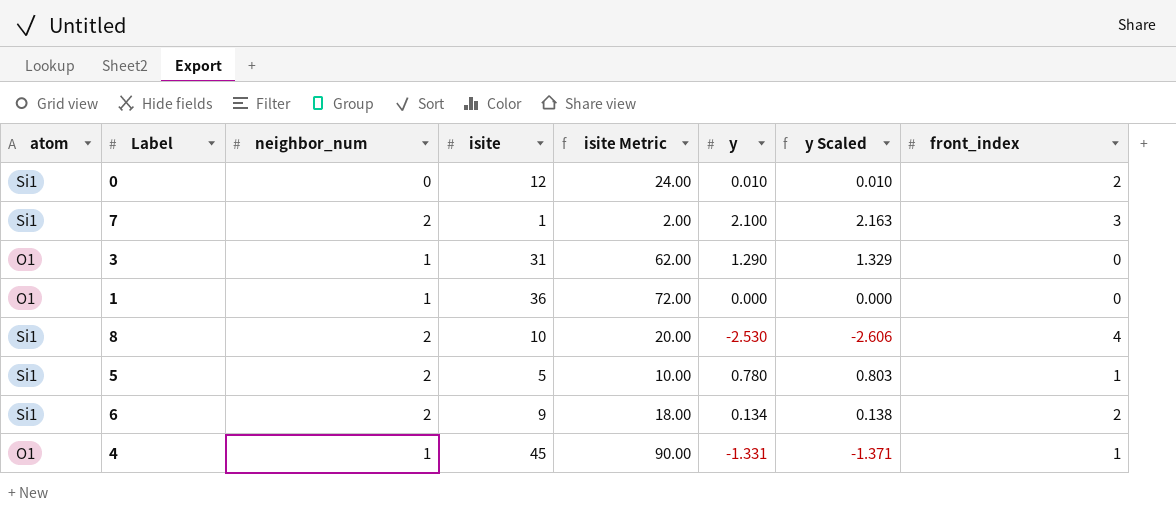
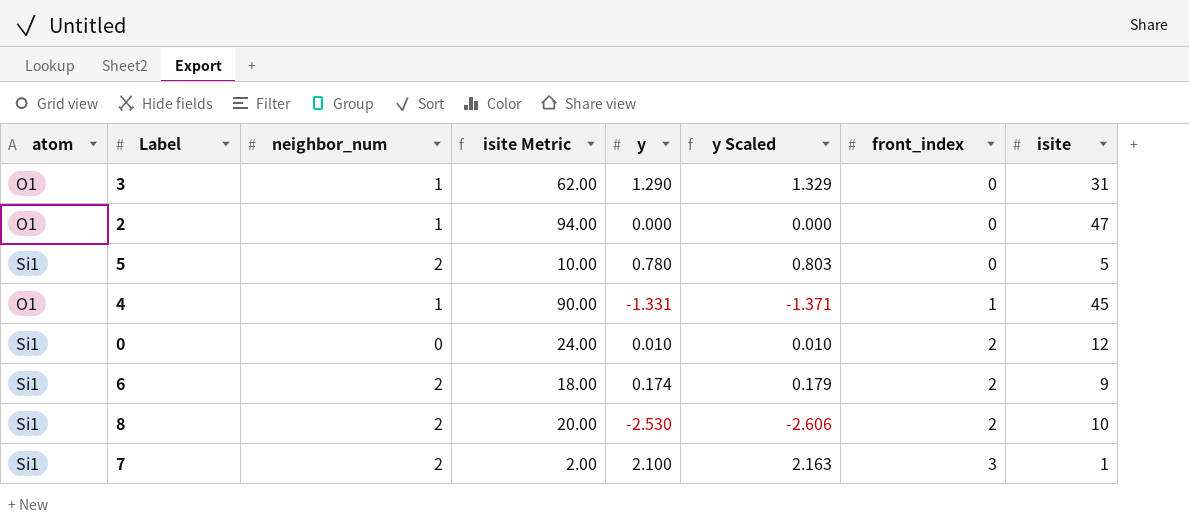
row order: none -> front_index ascending
column isite | position: 4 -> 8
row 1: O1 | 1 | 36 | 72.00 | 0.000 | 0.000 | 0 -> none
row 2: none -> O1 | 1 | 94.00 | 0.000 | 0.000 | 0 | 47
5 | front_index: 1 -> 0
6 | y: 0.134 -> 0.174
6 | y Scaled: 0.138 -> 0.179
8 | front_index: 4 -> 2

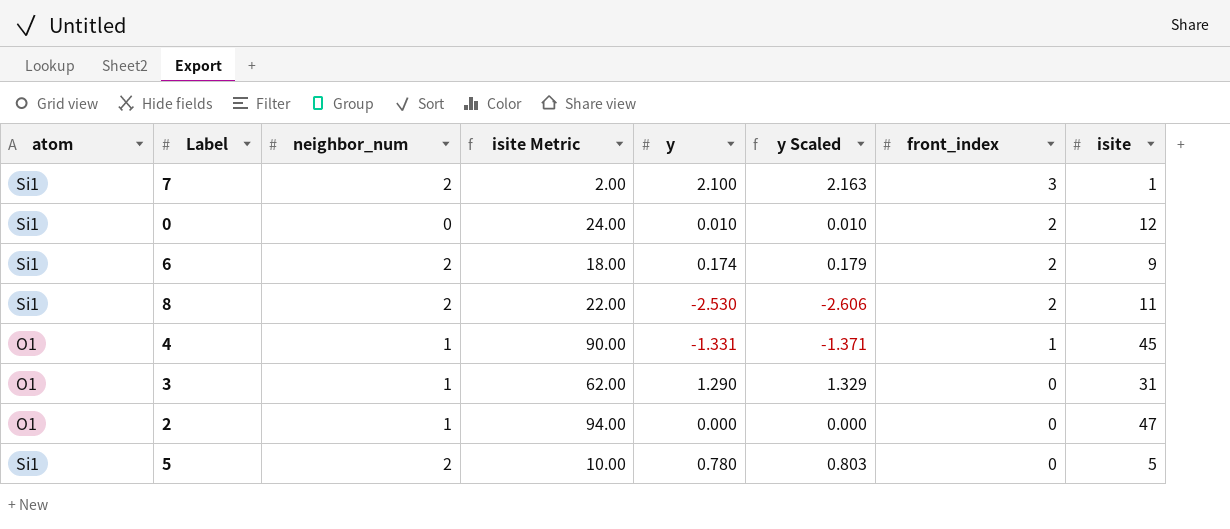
row order: front_index ascending -> front_index descending
8 | isite Metric: 20.00 -> 22.00
8 | isite: 10 -> 11

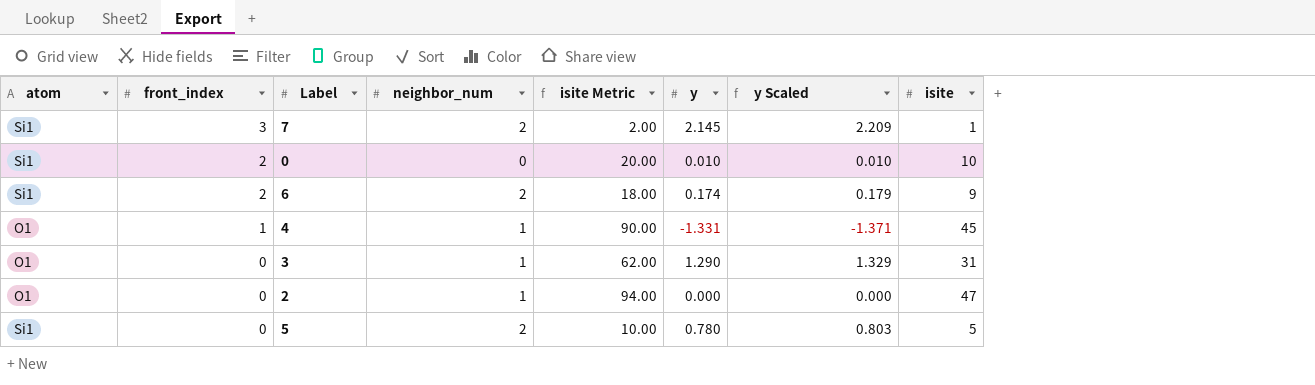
column front_index | position: 7 -> 2
row 8: Si1 | 2 | 22.00 | -2.530 | -2.606 | 2 | 11 -> none
7 | y: 2.100 -> 2.145
7 | y Scaled: 2.163 -> 2.209
0 | isite Metric: 24.00 -> 20.00
0 | isite: 12 -> 10

